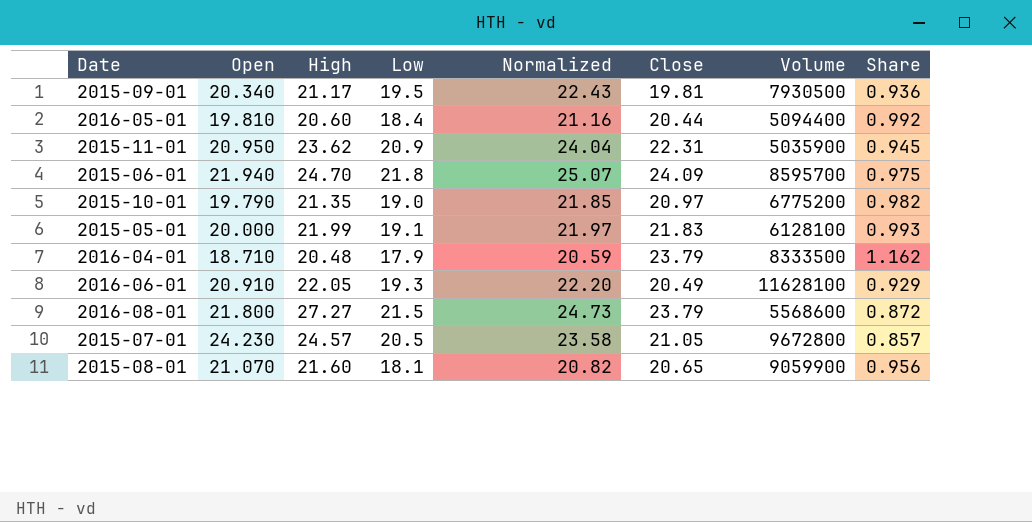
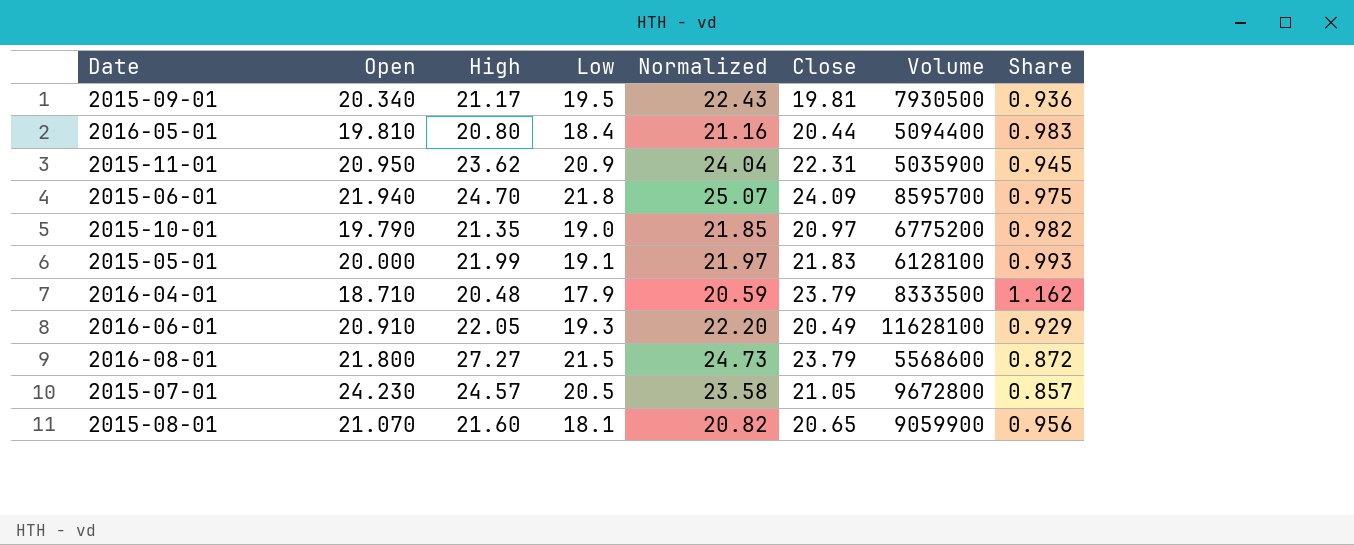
2016-05-01 | High: 20.60 -> 20.80
2016-05-01 | Share: 0.992 -> 0.983

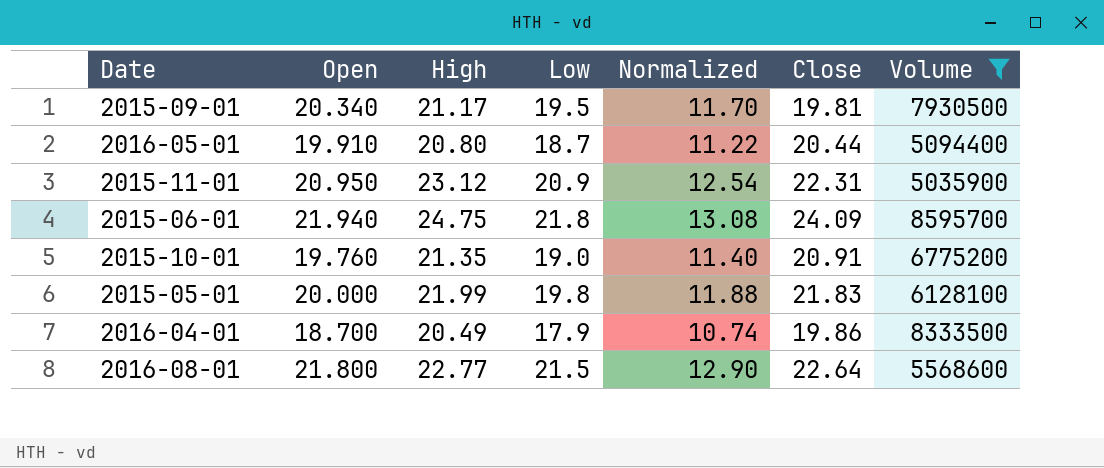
filter: none -> Volume <= 8595700
column Share | formula: [Close] / [High] -> none
column Normalized | formula: [Low] * 1.15 -> [Low] * 0.6
2016-05-01 | Open: 19.810 -> 19.910
2016-05-01 | Low: 18.4 -> 18.7
2015-11-01 | High: 23.62 -> 23.12
2015-06-01 | High: 24.70 -> 24.75
2015-10-01 | Open: 19.790 -> 19.760
2015-10-01 | Close: 20.97 -> 20.91
2015-05-01 | Low: 19.1 -> 19.8
2016-04-01 | Open: 18.710 -> 18.700
2016-04-01 | High: 20.48 -> 20.49
2016-04-01 | Close: 23.79 -> 19.86
2016-08-01 | High: 27.27 -> 22.77
2016-08-01 | Close: 23.79 -> 22.64

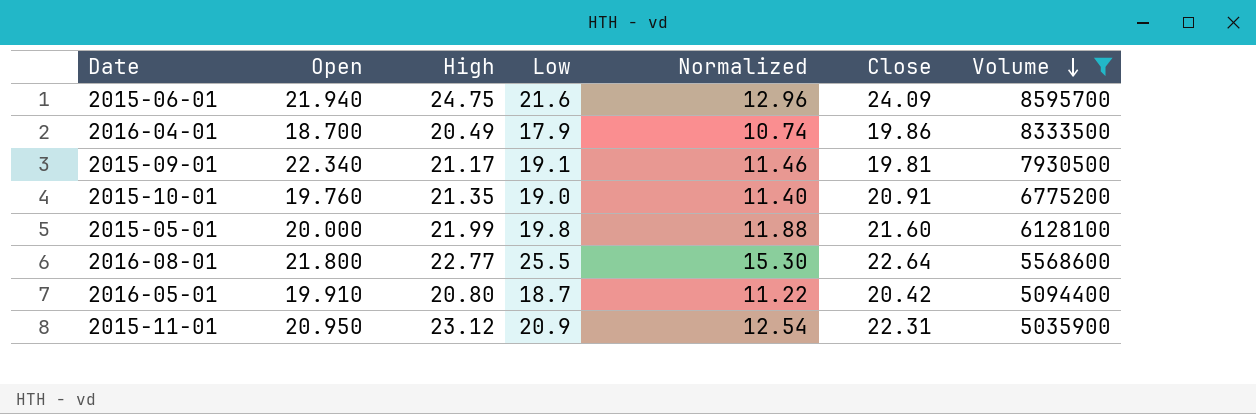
row order: none -> Volume descending
2015-06-01 | Low: 21.8 -> 21.6
2015-06-01 | Normalized: 13.08 -> 12.96
2015-09-01 | Open: 20.340 -> 22.340
2015-09-01 | Low: 19.5 -> 19.1
2015-09-01 | Normalized: 11.70 -> 11.46
2015-05-01 | Close: 21.83 -> 21.60
2016-08-01 | Low: 21.5 -> 25.5
2016-08-01 | Normalized: 12.90 -> 15.30
2016-05-01 | Close: 20.44 -> 20.42

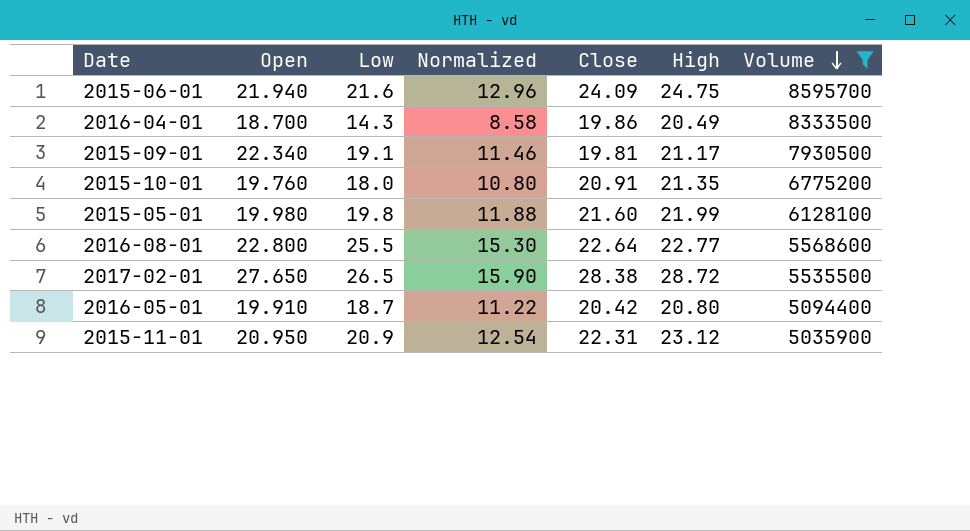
column High | position: 3 -> 6
2016-04-01 | Low: 17.9 -> 14.3
2016-04-01 | Normalized: 10.74 -> 8.58
2015-10-01 | Low: 19.0 -> 18.0
2015-10-01 | Normalized: 11.40 -> 10.80
2015-05-01 | Open: 20.000 -> 19.980
2016-08-01 | Open: 21.800 -> 22.800
row 2017-02-01: none -> 27.650 | 26.5 | 15.90 | 28.38 | 28.72 | 5535500

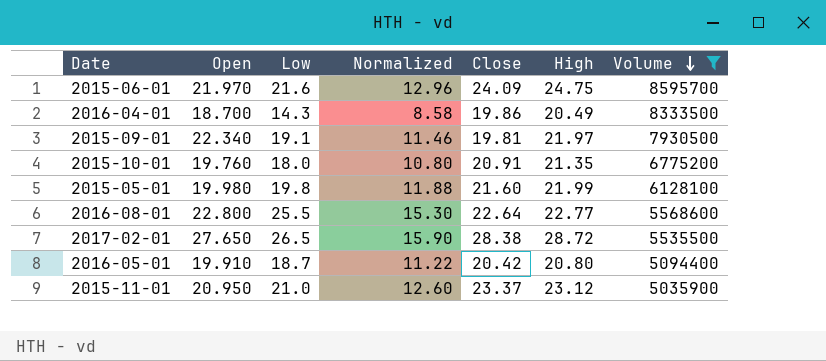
2015-06-01 | Open: 21.940 -> 21.970
2015-09-01 | High: 21.17 -> 21.97
2015-11-01 | Low: 20.9 -> 21.0
2015-11-01 | Normalized: 12.54 -> 12.60
2015-11-01 | Close: 22.31 -> 23.37

